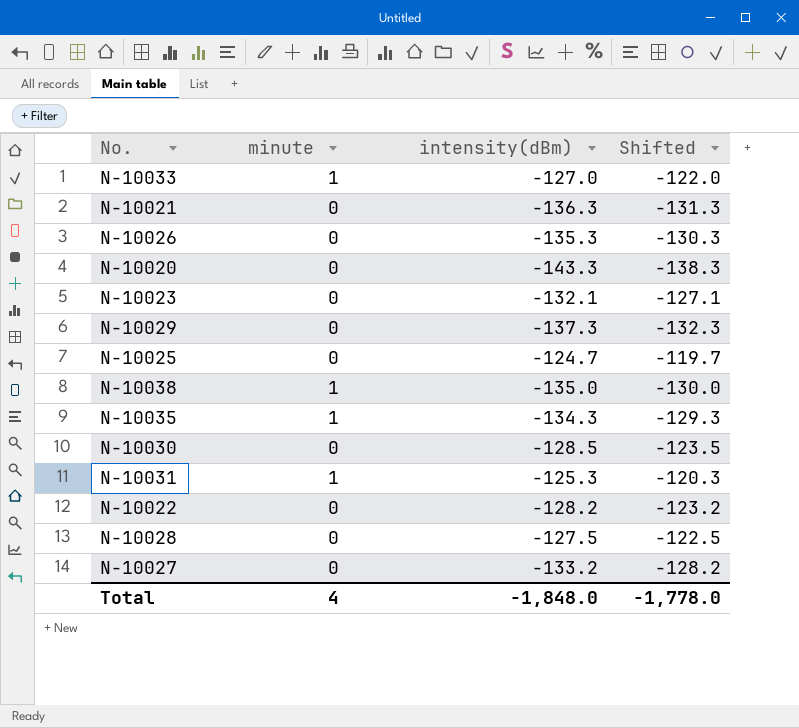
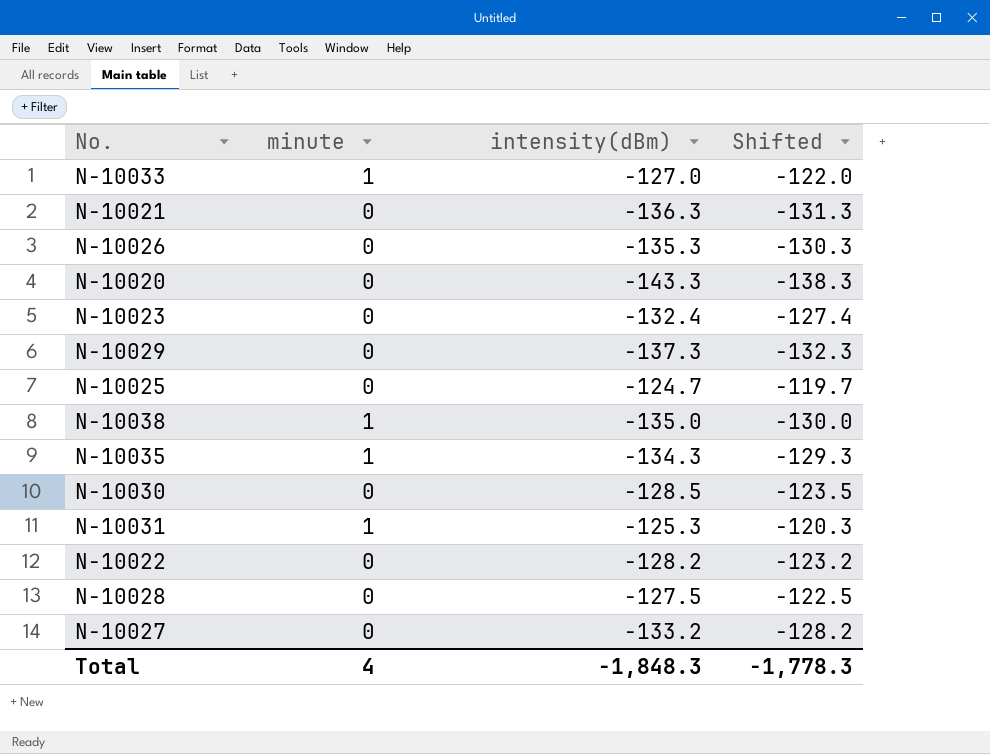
N-10023 | intensity(dBm): -132.1 -> -132.4
N-10023 | Shifted: -127.1 -> -127.4
Total | intensity(dBm): -1,848.0 -> -1,848.3
Total | Shifted: -1,778.0 -> -1,778.3

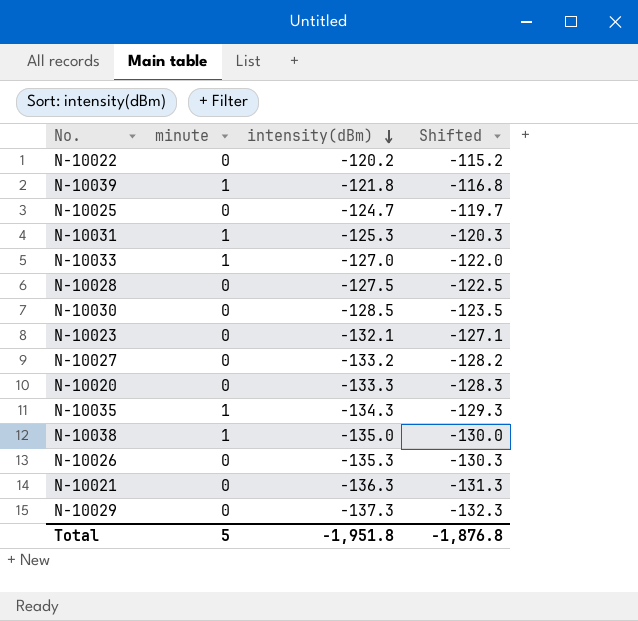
row order: none -> intensity(dBm) descending
N-10022 | intensity(dBm): -128.2 -> -120.2
N-10022 | Shifted: -123.2 -> -115.2
row N-10039: none -> 1 | -121.8 | -116.8
N-10023 | intensity(dBm): -132.4 -> -132.1
N-10023 | Shifted: -127.4 -> -127.1
N-10020 | intensity(dBm): -143.3 -> -133.3
N-10020 | Shifted: -138.3 -> -128.3
Total | minute: 4 -> 5
Total | intensity(dBm): -1,848.3 -> -1,951.8
Total | Shifted: -1,778.3 -> -1,876.8

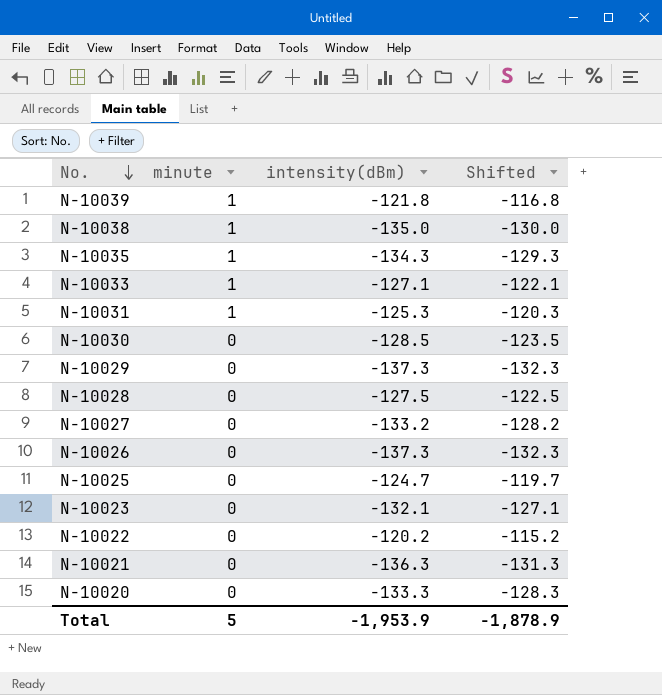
row order: intensity(dBm) descending -> No. descending
N-10033 | intensity(dBm): -127.0 -> -127.1
N-10033 | Shifted: -122.0 -> -122.1
N-10026 | intensity(dBm): -135.3 -> -137.3
N-10026 | Shifted: -130.3 -> -132.3
Total | intensity(dBm): -1,951.8 -> -1,953.9
Total | Shifted: -1,876.8 -> -1,878.9

